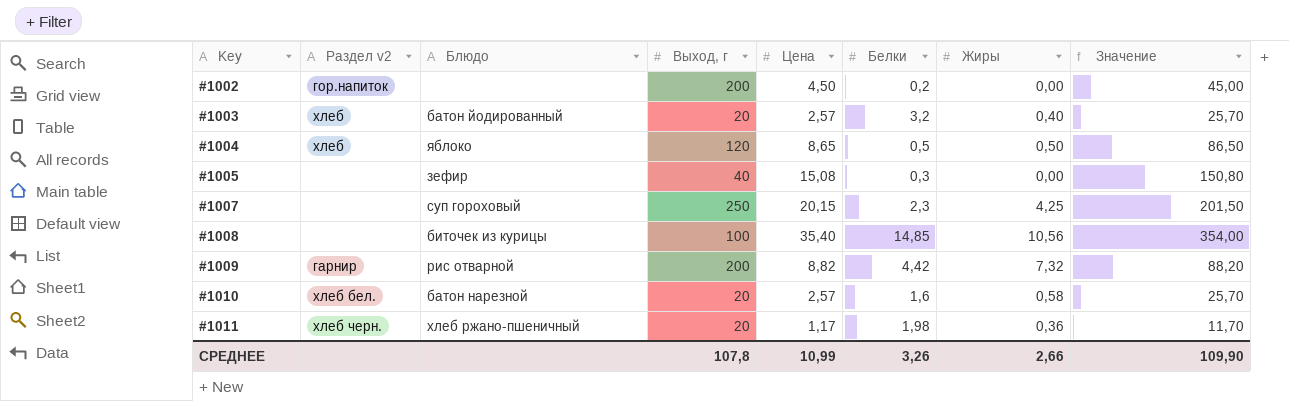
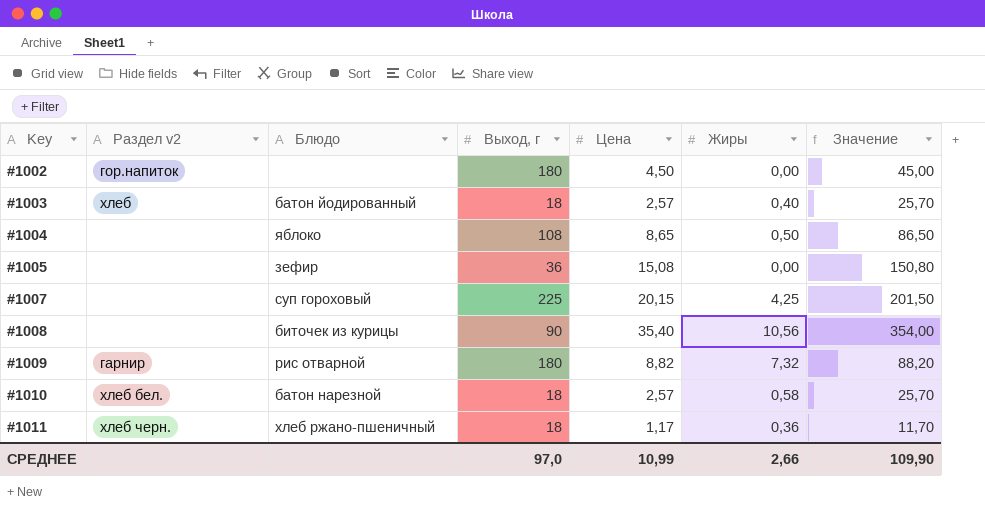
column Белки | position: 6 -> none
#1002 | Выход, г: 200 -> 180
#1003 | Выход, г: 20 -> 18
#1004 | Раздел v2: хлеб -> none
#1004 | Выход, г: 120 -> 108
#1005 | Выход, г: 40 -> 36
#1007 | Выход, г: 250 -> 225
#1008 | Выход, г: 100 -> 90
#1009 | Выход, г: 200 -> 180
#1010 | Выход, г: 20 -> 18
#1011 | Выход, г: 20 -> 18
СРЕДНЕЕ | Выход, г: 107,8 -> 97,0

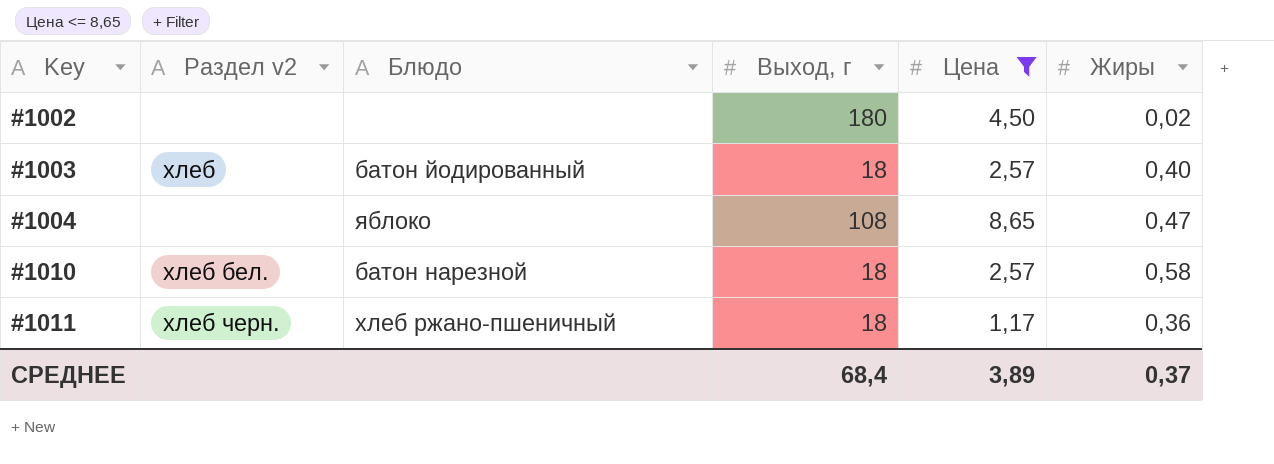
filter: none -> Цена <= 8,65
column Значение | formula: [Цена] * 10 -> none
#1002 | Раздел v2: гор.напиток -> none
#1002 | Жиры: 0,00 -> 0,02
#1004 | Жиры: 0,50 -> 0,47
СРЕДНЕЕ | Выход, г: 97,0 -> 68,4
СРЕДНЕЕ | Цена: 10,99 -> 3,89
СРЕДНЕЕ | Жиры: 2,66 -> 0,37

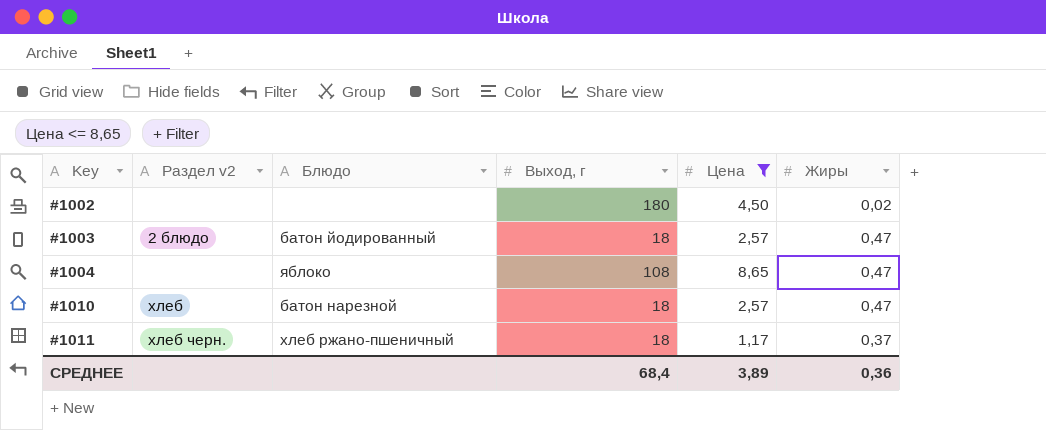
#1003 | Раздел v2: хлеб -> 2 блюдо
#1003 | Жиры: 0,40 -> 0,47
#1010 | Раздел v2: хлеб бел. -> хлеб
#1010 | Жиры: 0,58 -> 0,47
#1011 | Жиры: 0,36 -> 0,37
СРЕДНЕЕ | Жиры: 0,37 -> 0,36

